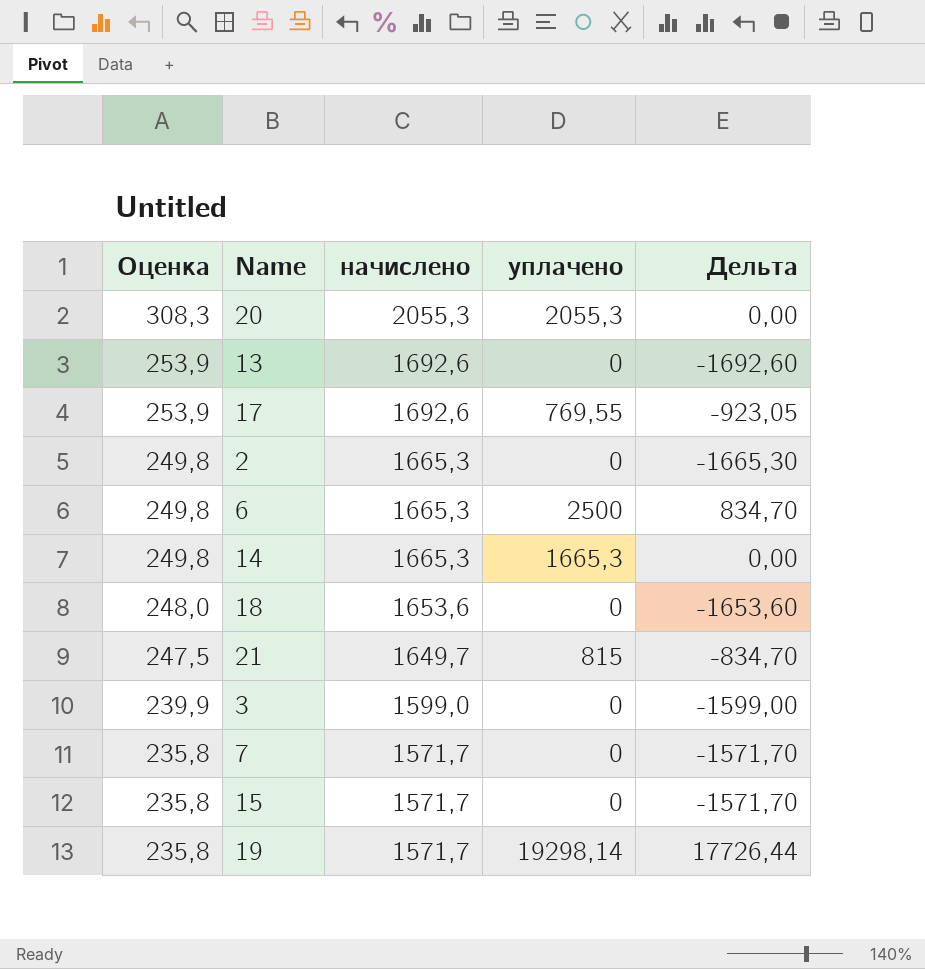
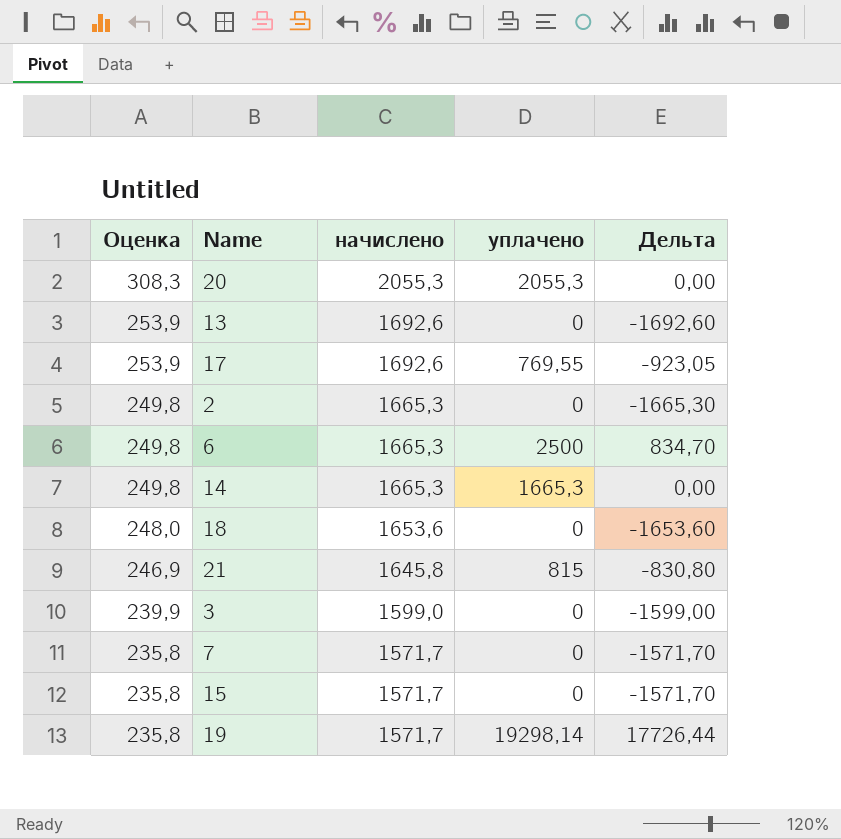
21 | Оценка: 247,5 -> 246,9
21 | начислено: 1649,7 -> 1645,8
21 | Дельта: -834,70 -> -830,80

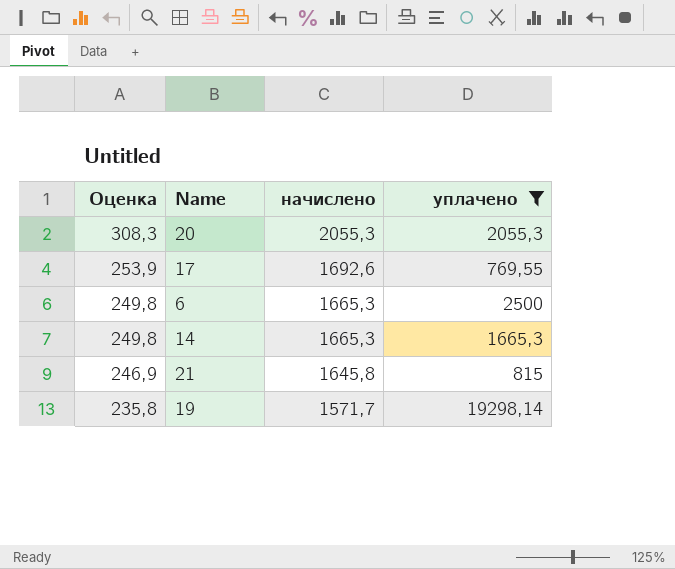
filter: none -> уплачено != 0
column Дельта | formula: [уплачено] - [начислено] -> none

